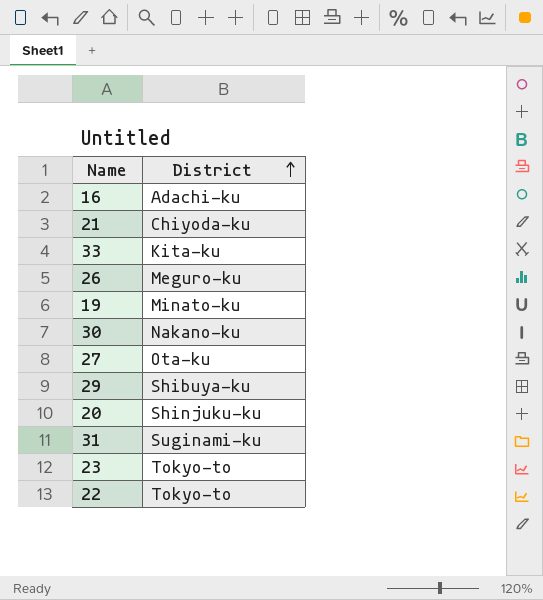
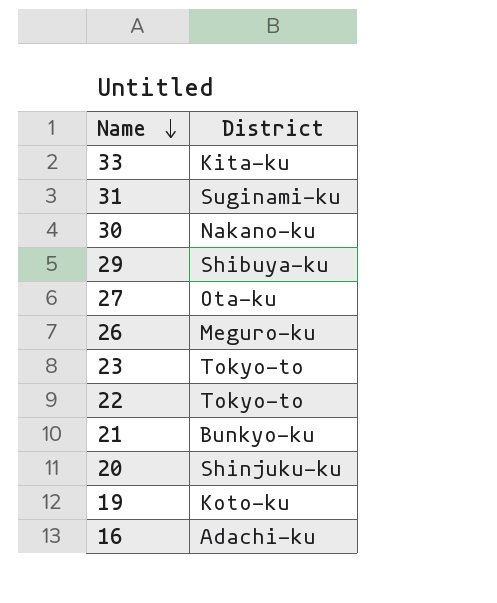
row order: District ascending -> Name descending
21 | District: Chiyoda-ku -> Bunkyo-ku
19 | District: Minato-ku -> Koto-ku

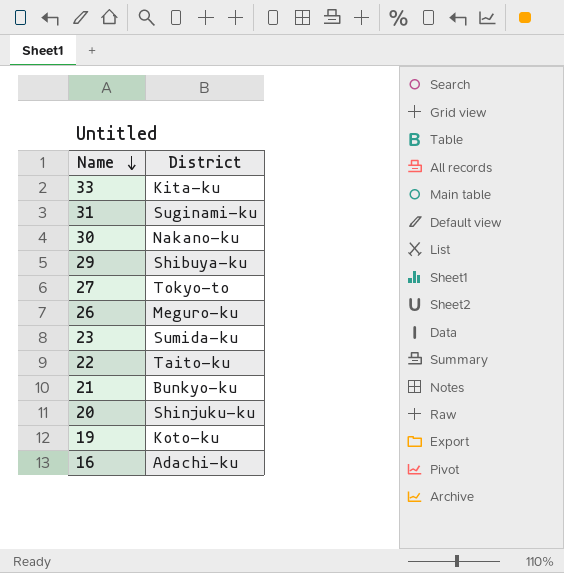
27 | District: Ota-ku -> Tokyo-to
23 | District: Tokyo-to -> Sumida-ku
22 | District: Tokyo-to -> Taito-ku

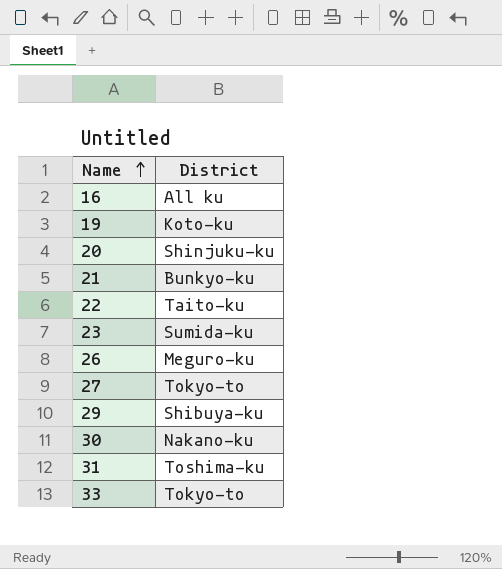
row order: Name descending -> Name ascending
16 | District: Adachi-ku -> All ku
31 | District: Suginami-ku -> Toshima-ku
33 | District: Kita-ku -> Tokyo-to

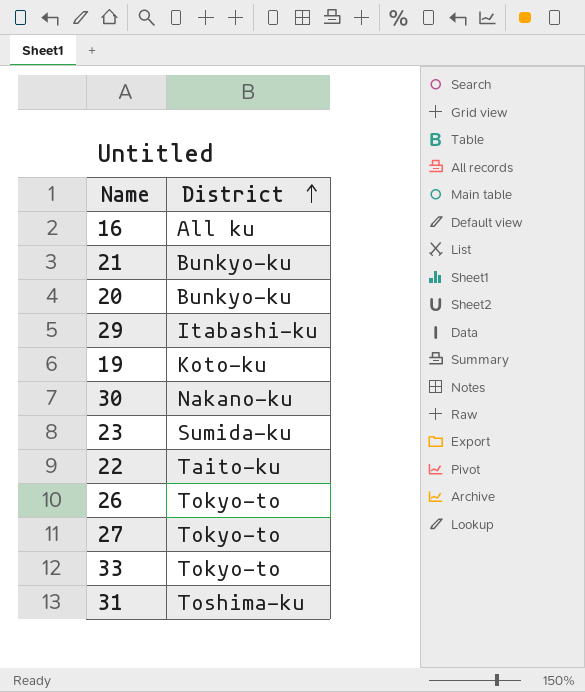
row order: Name ascending -> District ascending
20 | District: Shinjuku-ku -> Bunkyo-ku
29 | District: Shibuya-ku -> Itabashi-ku
26 | District: Meguro-ku -> Tokyo-to

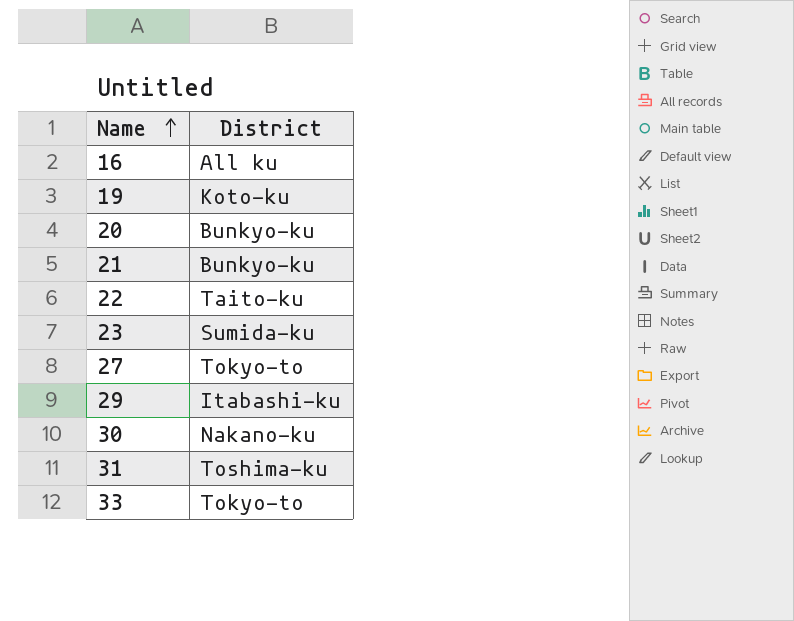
row order: District ascending -> Name ascending
row 26: Tokyo-to -> none

